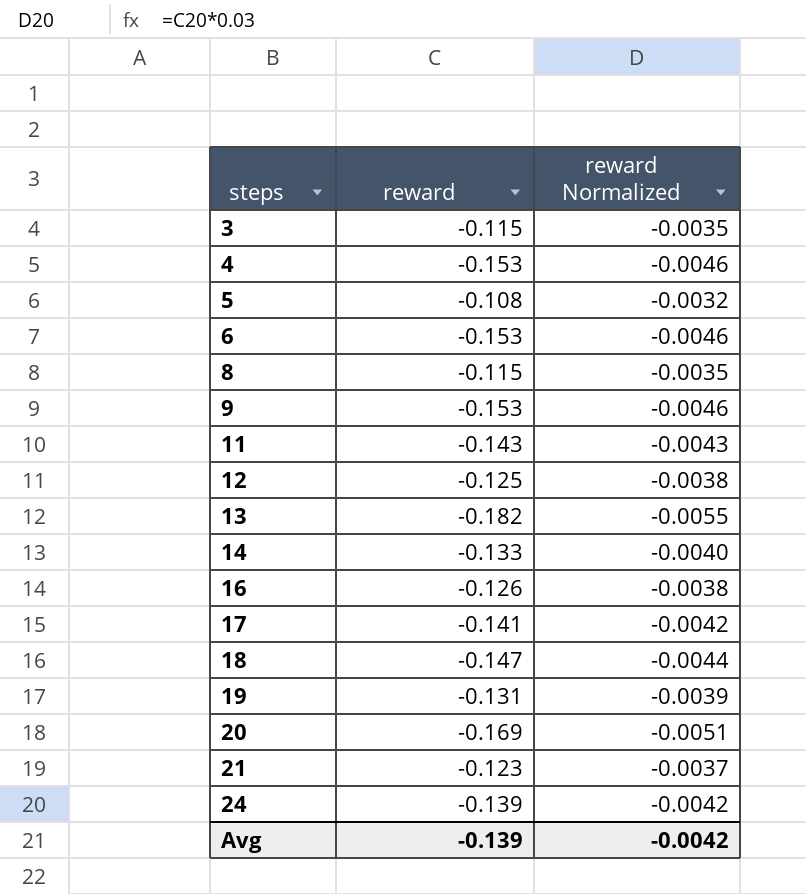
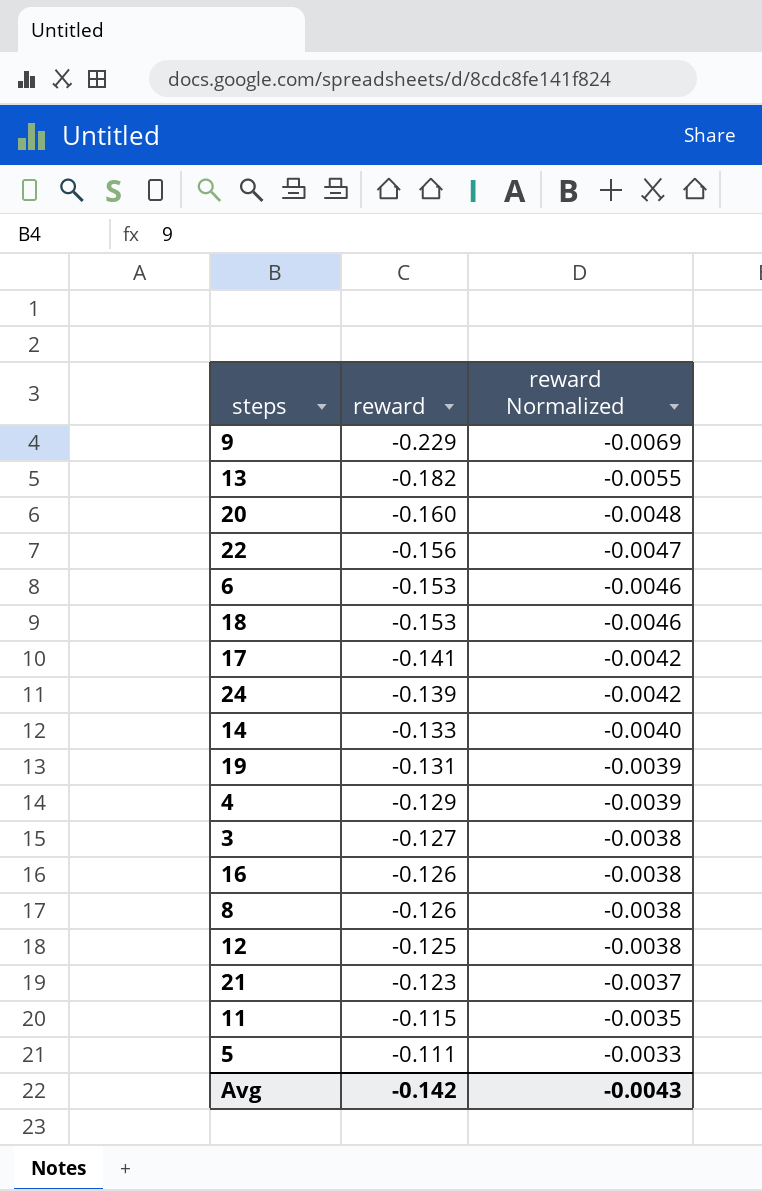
row order: steps ascending -> reward ascending
9 | reward: -0.153 -> -0.229
9 | reward Normalized: -0.0046 -> -0.0069
20 | reward: -0.169 -> -0.160
20 | reward Normalized: -0.0051 -> -0.0048
row 22: none -> -0.156 | -0.0047
18 | reward: -0.147 -> -0.153
18 | reward Normalized: -0.0044 -> -0.0046
4 | reward: -0.153 -> -0.129
4 | reward Normalized: -0.0046 -> -0.0039
3 | reward: -0.115 -> -0.127
3 | reward Normalized: -0.0035 -> -0.0038
8 | reward: -0.115 -> -0.126
8 | reward Normalized: -0.0035 -> -0.0038
11 | reward: -0.143 -> -0.115
11 | reward Normalized: -0.0043 -> -0.0035
5 | reward: -0.108 -> -0.111
5 | reward Normalized: -0.0032 -> -0.0033
Avg | reward: -0.139 -> -0.142
Avg | reward Normalized: -0.0042 -> -0.0043

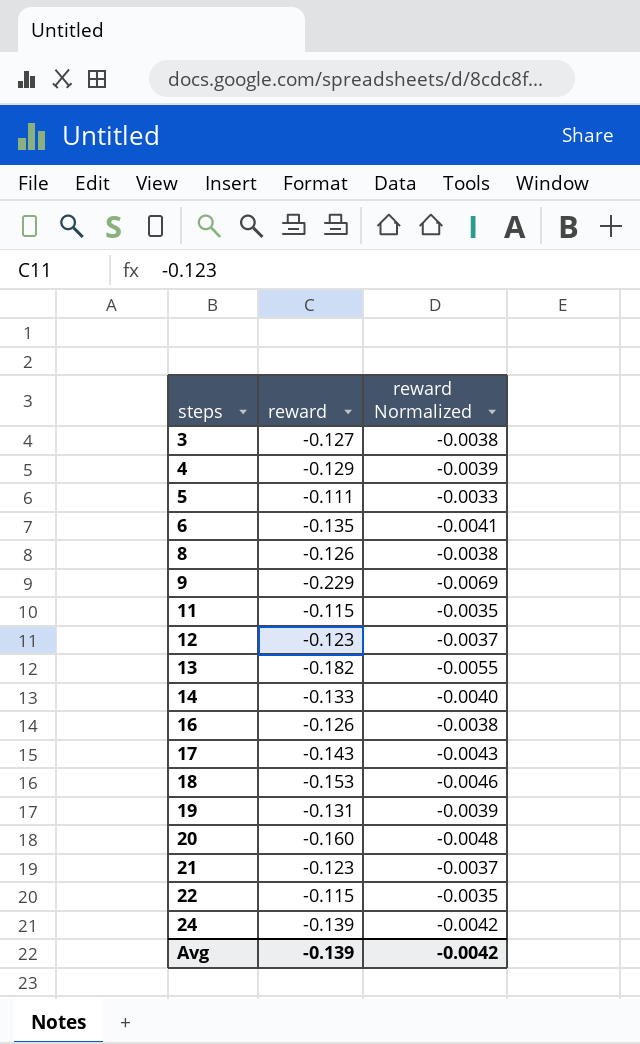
row order: reward ascending -> steps ascending
6 | reward: -0.153 -> -0.135
6 | reward Normalized: -0.0046 -> -0.0041
12 | reward: -0.125 -> -0.123
12 | reward Normalized: -0.0038 -> -0.0037
17 | reward: -0.141 -> -0.143
17 | reward Normalized: -0.0042 -> -0.0043
22 | reward: -0.156 -> -0.115
22 | reward Normalized: -0.0047 -> -0.0035
Avg | reward: -0.142 -> -0.139
Avg | reward Normalized: -0.0043 -> -0.0042

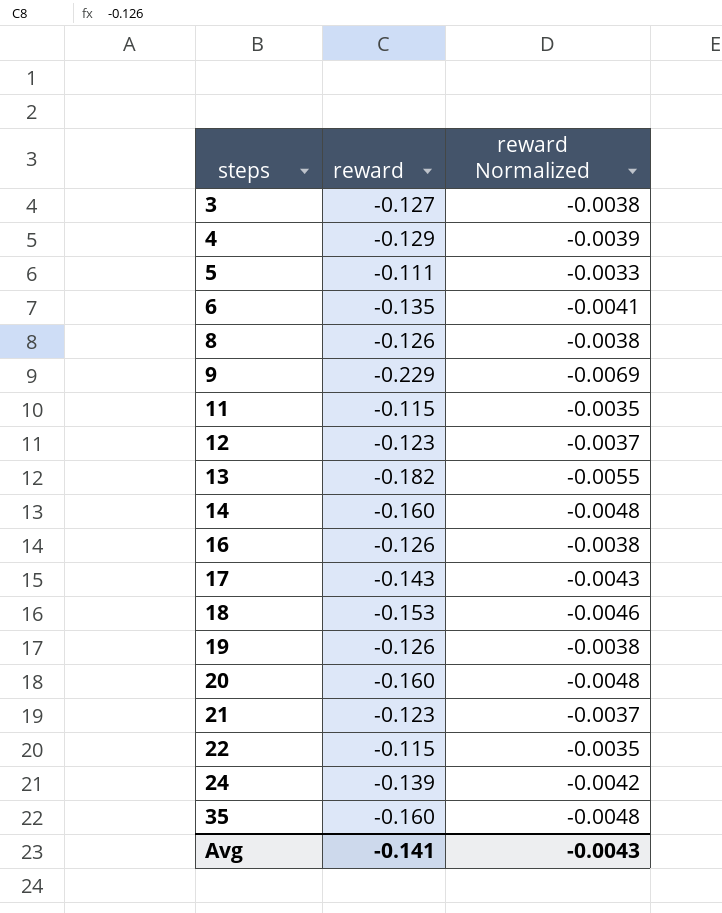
14 | reward: -0.133 -> -0.160
14 | reward Normalized: -0.0040 -> -0.0048
19 | reward: -0.131 -> -0.126
19 | reward Normalized: -0.0039 -> -0.0038
row 35: none -> -0.160 | -0.0048
Avg | reward: -0.139 -> -0.141
Avg | reward Normalized: -0.0042 -> -0.0043

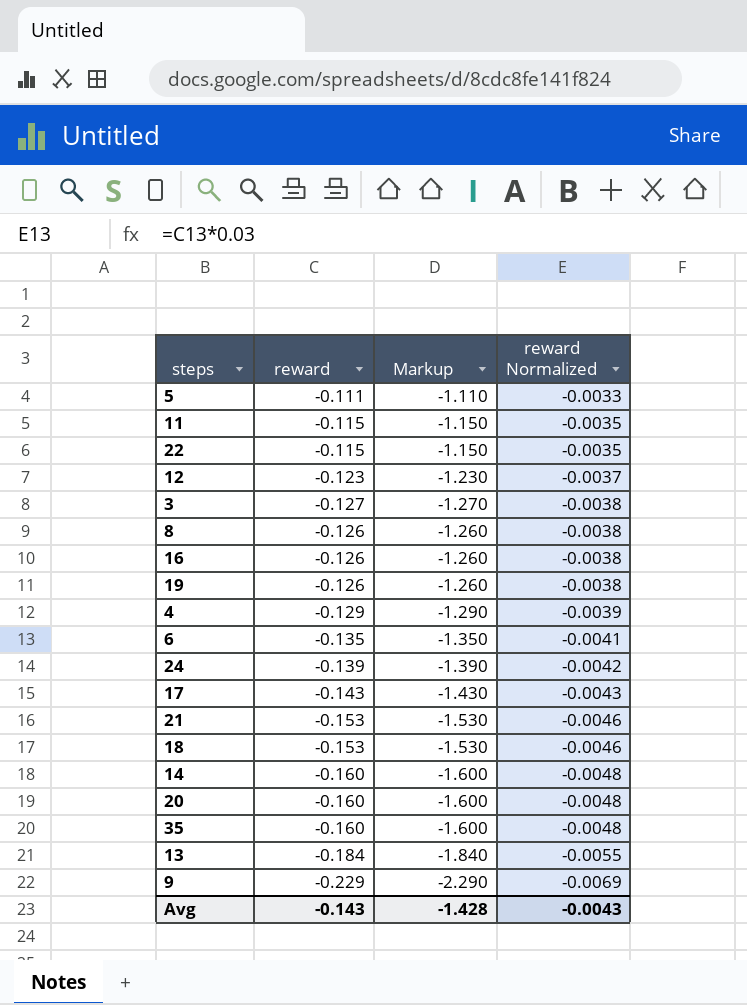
row order: steps ascending -> reward Normalized descending
column Markup | formula: none -> [reward] * 10
21 | reward: -0.123 -> -0.153
21 | reward Normalized: -0.0037 -> -0.0046
13 | reward: -0.182 -> -0.184
Avg | reward: -0.141 -> -0.143

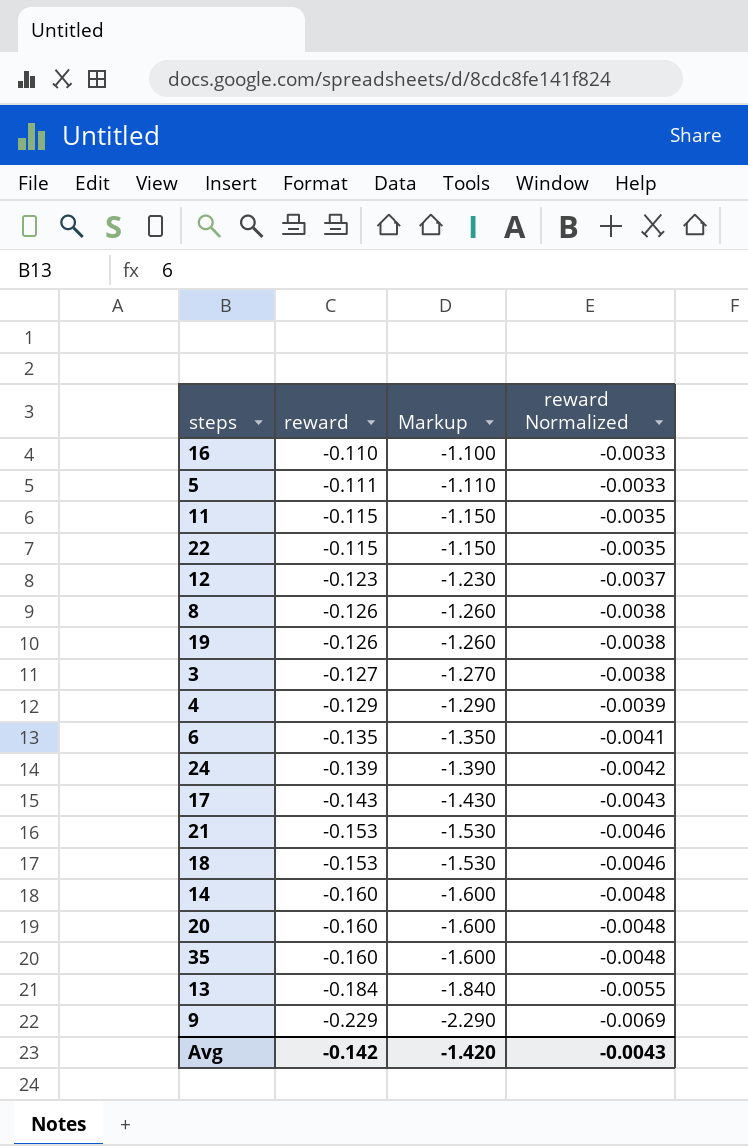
row order: reward Normalized descending -> reward descending
16 | reward: -0.126 -> -0.110
16 | Markup: -1.260 -> -1.100
16 | reward Normalized: -0.0038 -> -0.0033
Avg | reward: -0.143 -> -0.142
Avg | Markup: -1.428 -> -1.420

